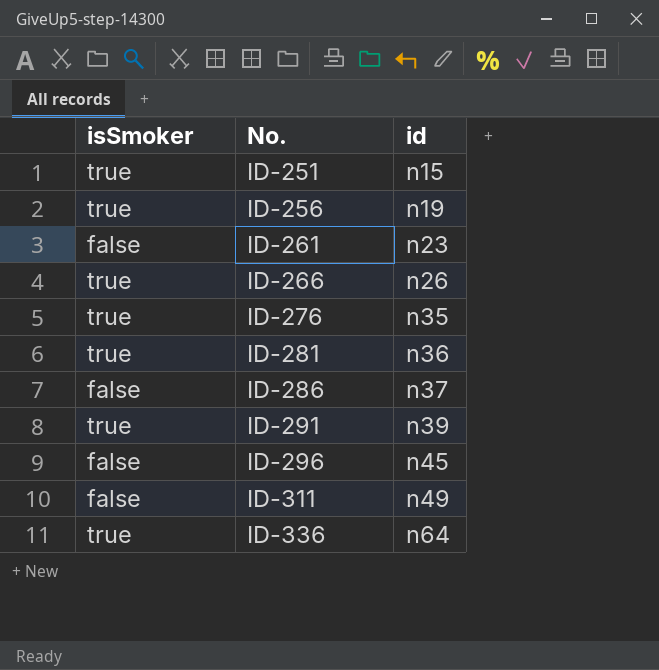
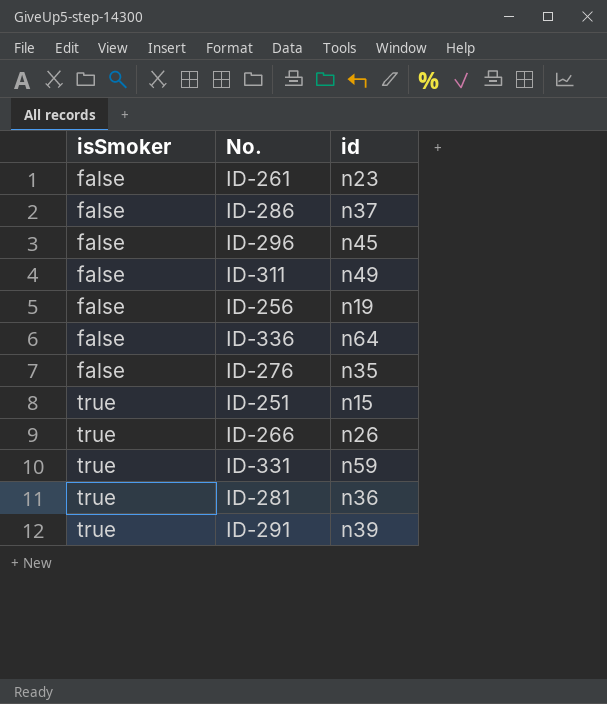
row order: No. ascending -> isSmoker ascending
ID-256 | isSmoker: true -> false
ID-336 | isSmoker: true -> false
ID-276 | isSmoker: true -> false
row ID-331: none -> true | n59

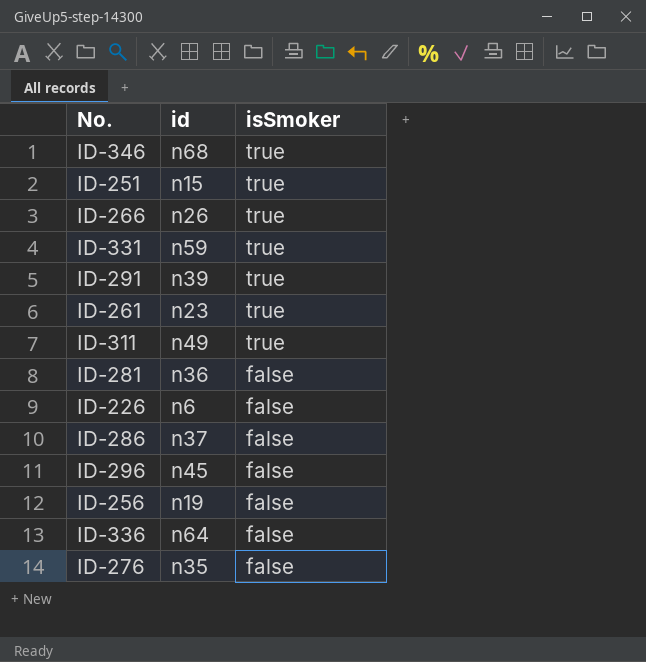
row order: isSmoker ascending -> isSmoker descending
column isSmoker | position: 1 -> 3
row ID-346: none -> n68 | true
ID-261 | isSmoker: false -> true
ID-311 | isSmoker: false -> true
ID-281 | isSmoker: true -> false
row ID-226: none -> n6 | false

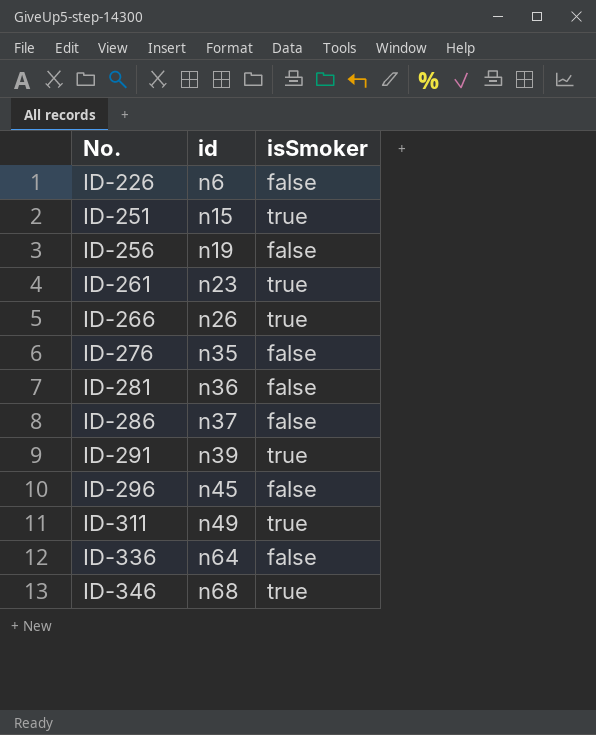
row order: isSmoker descending -> No. ascending
row ID-331: n59 | true -> none

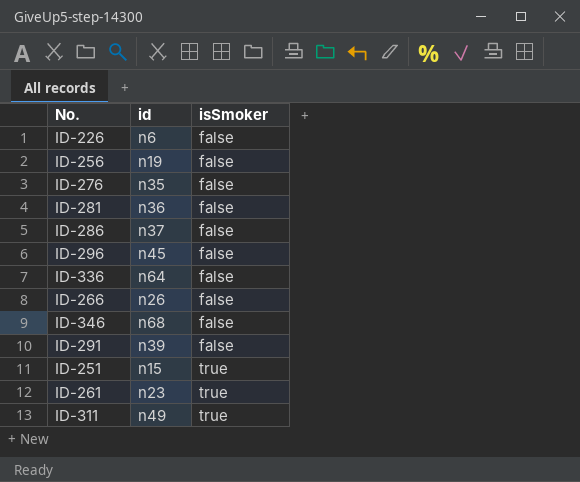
row order: No. ascending -> isSmoker ascending
ID-266 | isSmoker: true -> false
ID-346 | isSmoker: true -> false
ID-291 | isSmoker: true -> false

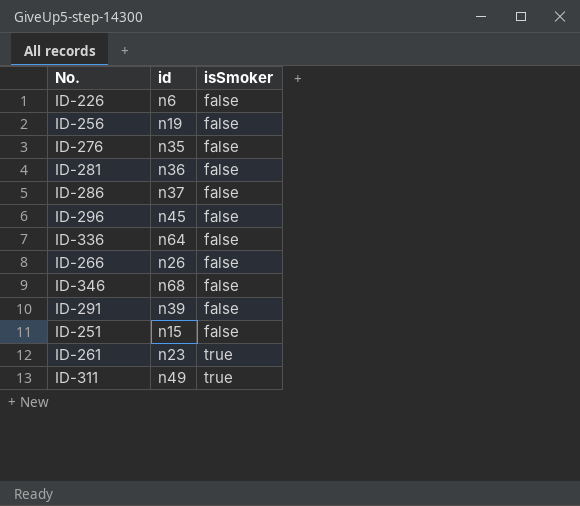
ID-251 | isSmoker: true -> false

